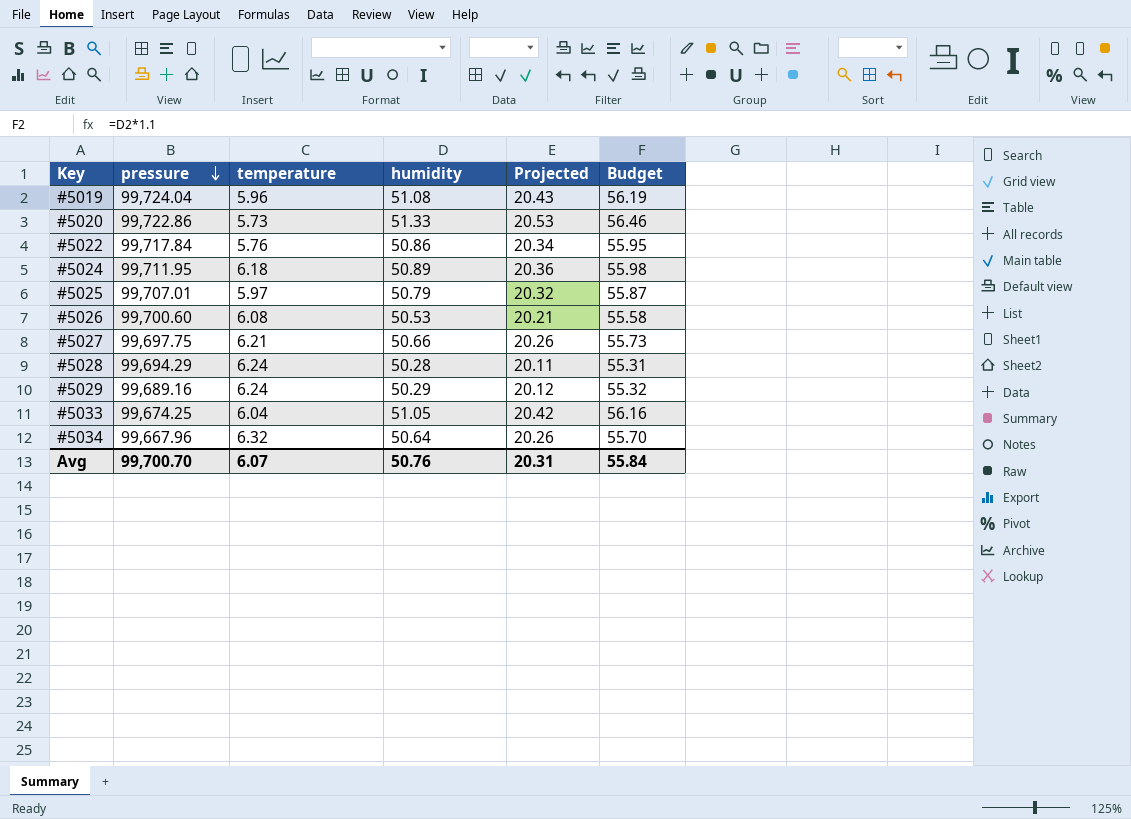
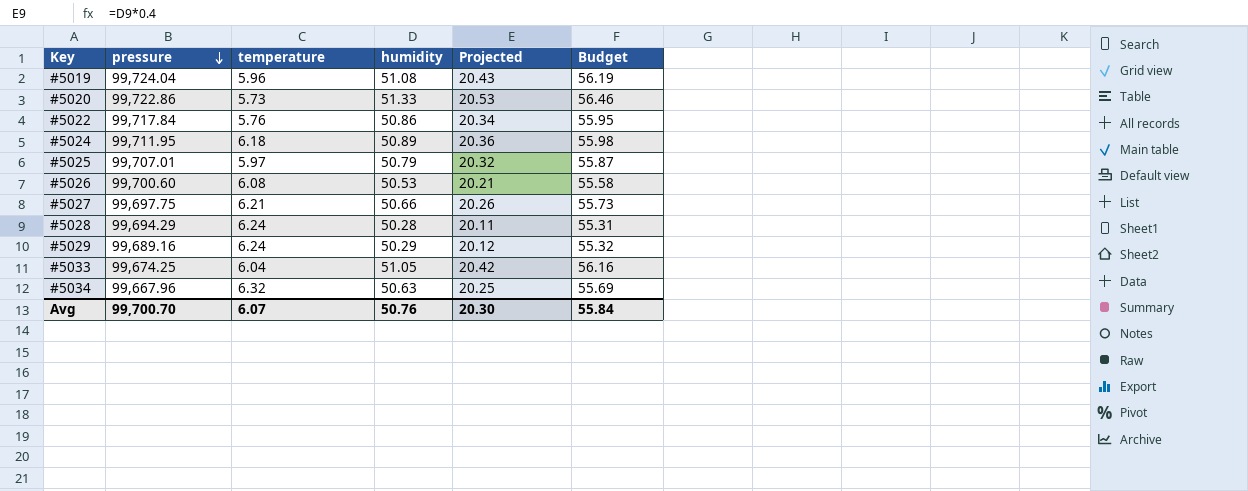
#5034 | humidity: 50.64 -> 50.63
#5034 | Projected: 20.26 -> 20.25
#5034 | Budget: 55.70 -> 55.69
Avg | Projected: 20.31 -> 20.30

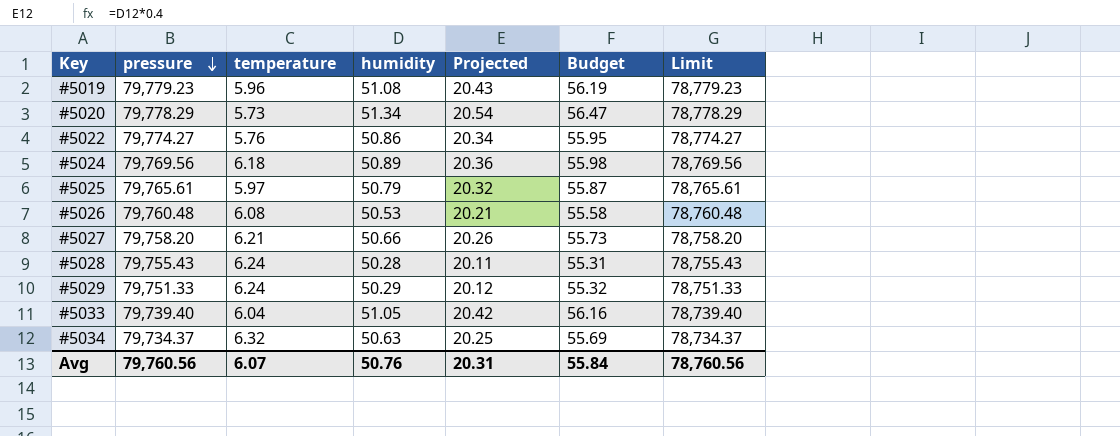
column Limit | formula: none -> [pressure] - 1000
#5019 | pressure: 99,724.04 -> 79,779.23
#5020 | pressure: 99,722.86 -> 79,778.29
#5020 | humidity: 51.33 -> 51.34
#5020 | Projected: 20.53 -> 20.54
#5020 | Budget: 56.46 -> 56.47
#5022 | pressure: 99,717.84 -> 79,774.27
#5024 | pressure: 99,711.95 -> 79,769.56
#5025 | pressure: 99,707.01 -> 79,765.61
#5026 | pressure: 99,700.60 -> 79,760.48
#5027 | pressure: 99,697.75 -> 79,758.20
#5028 | pressure: 99,694.29 -> 79,755.43
#5029 | pressure: 99,689.16 -> 79,751.33
#5033 | pressure: 99,674.25 -> 79,739.40
#5034 | pressure: 99,667.96 -> 79,734.37
Avg | pressure: 99,700.70 -> 79,760.56
Avg | Projected: 20.30 -> 20.31

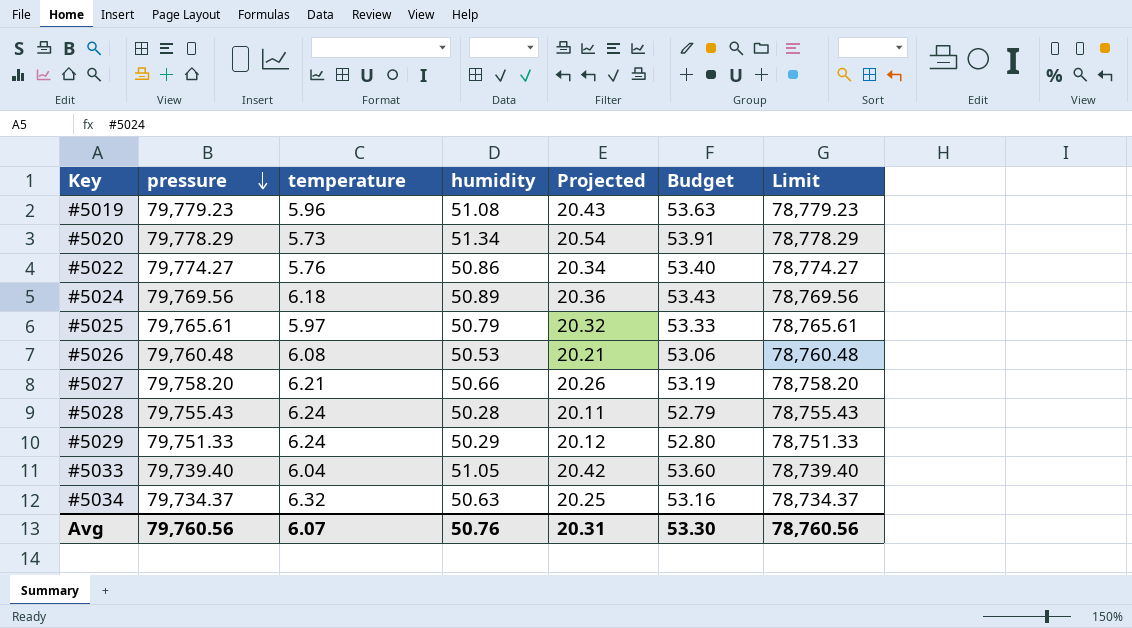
column Budget | formula: [humidity] * 1.1 -> [humidity] * 1.05
Avg | Budget: 55.84 -> 53.30

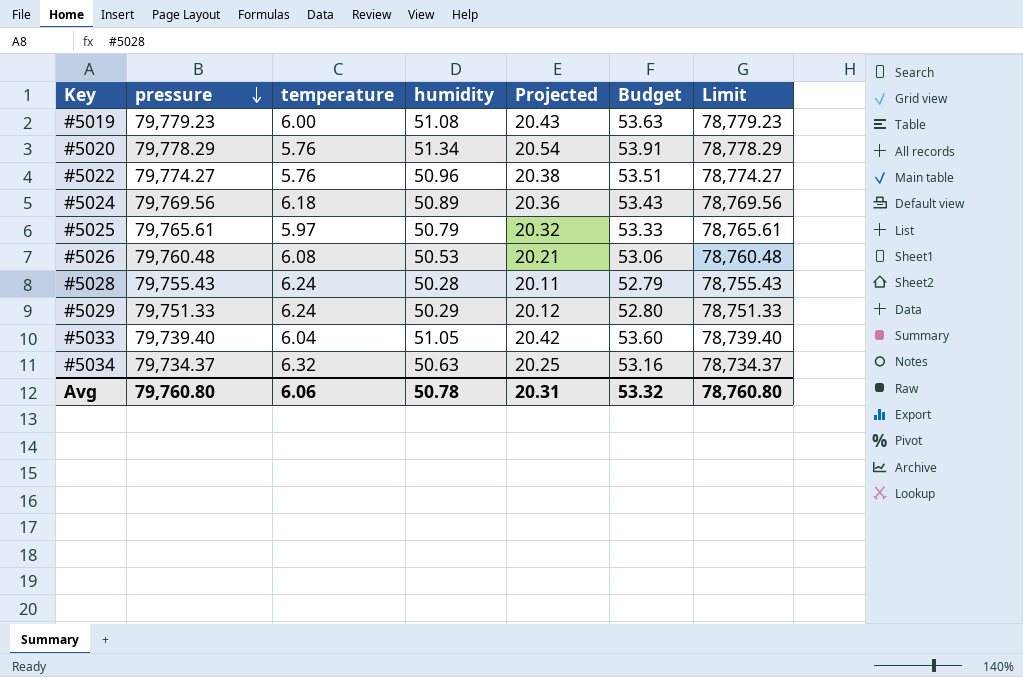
row #5027: 79,758.20 | 6.21 | 50.66 | 20.26 | 53.19 | 78,758.20 -> none
#5019 | temperature: 5.96 -> 6.00
#5020 | temperature: 5.73 -> 5.76
#5022 | humidity: 50.86 -> 50.96
#5022 | Projected: 20.34 -> 20.38
#5022 | Budget: 53.40 -> 53.51
Avg | pressure: 79,760.56 -> 79,760.80
Avg | temperature: 6.07 -> 6.06
Avg | humidity: 50.76 -> 50.78
Avg | Budget: 53.30 -> 53.32
Avg | Limit: 78,760.56 -> 78,760.80

